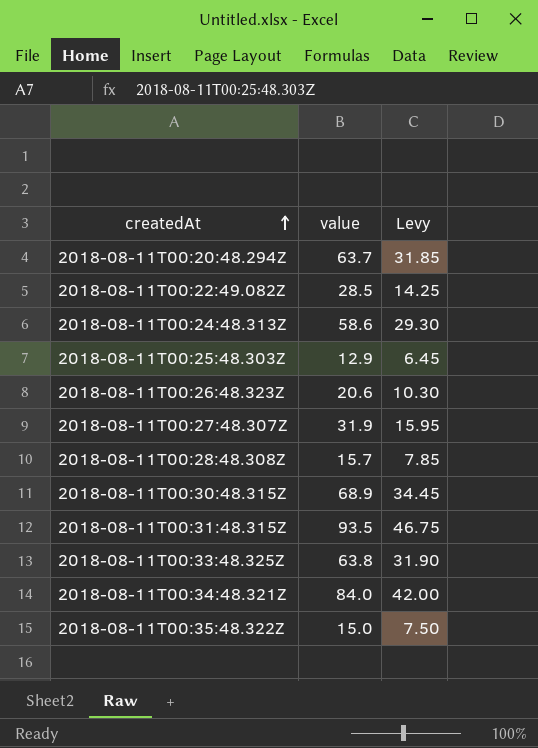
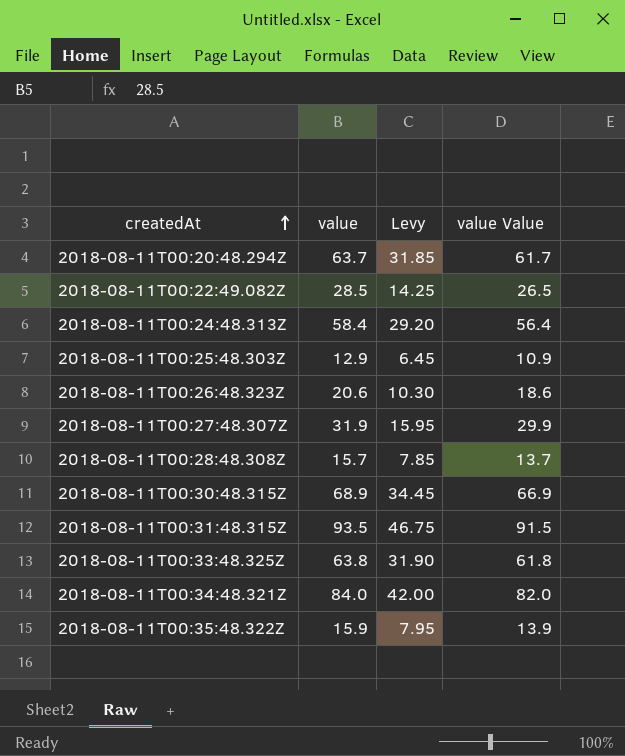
column value Value | formula: none -> [value] - 2
2018-08-11T00:24:48.313Z | value: 58.6 -> 58.4
2018-08-11T00:24:48.313Z | Levy: 29.30 -> 29.20
2018-08-11T00:35:48.322Z | value: 15.0 -> 15.9
2018-08-11T00:35:48.322Z | Levy: 7.50 -> 7.95

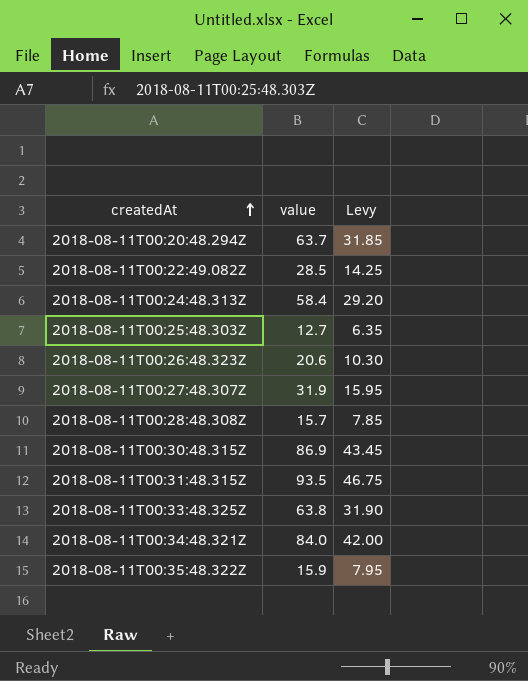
column value Value | formula: [value] - 2 -> none
2018-08-11T00:25:48.303Z | value: 12.9 -> 12.7
2018-08-11T00:25:48.303Z | Levy: 6.45 -> 6.35
2018-08-11T00:30:48.315Z | value: 68.9 -> 86.9
2018-08-11T00:30:48.315Z | Levy: 34.45 -> 43.45

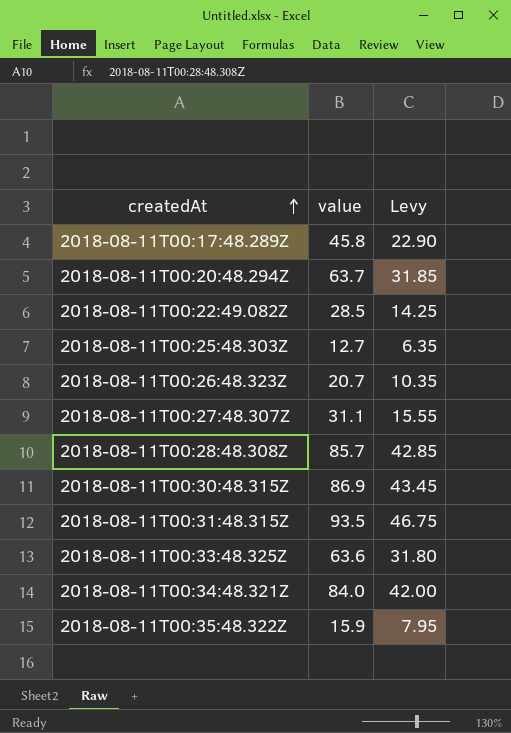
row 2018-08-11T00:24:48.313Z: 58.4 | 29.20 -> none
row 2018-08-11T00:17:48.289Z: none -> 45.8 | 22.90
2018-08-11T00:26:48.323Z | value: 20.6 -> 20.7
2018-08-11T00:26:48.323Z | Levy: 10.30 -> 10.35
2018-08-11T00:27:48.307Z | value: 31.9 -> 31.1
2018-08-11T00:27:48.307Z | Levy: 15.95 -> 15.55
2018-08-11T00:28:48.308Z | value: 15.7 -> 85.7
2018-08-11T00:28:48.308Z | Levy: 7.85 -> 42.85
2018-08-11T00:33:48.325Z | value: 63.8 -> 63.6
2018-08-11T00:33:48.325Z | Levy: 31.90 -> 31.80

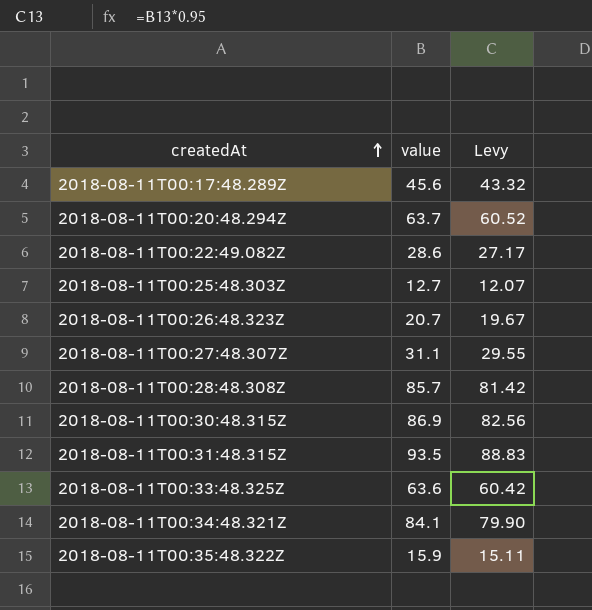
column Levy | formula: [value] * 0.5 -> [value] * 0.95
2018-08-11T00:17:48.289Z | value: 45.8 -> 45.6
2018-08-11T00:22:49.082Z | value: 28.5 -> 28.6
2018-08-11T00:34:48.321Z | value: 84.0 -> 84.1

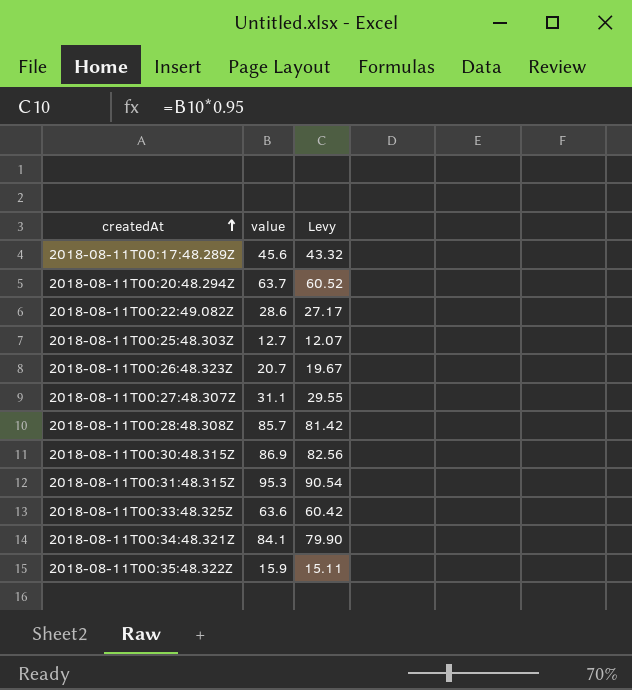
2018-08-11T00:31:48.315Z | value: 93.5 -> 95.3
2018-08-11T00:31:48.315Z | Levy: 88.83 -> 90.54

